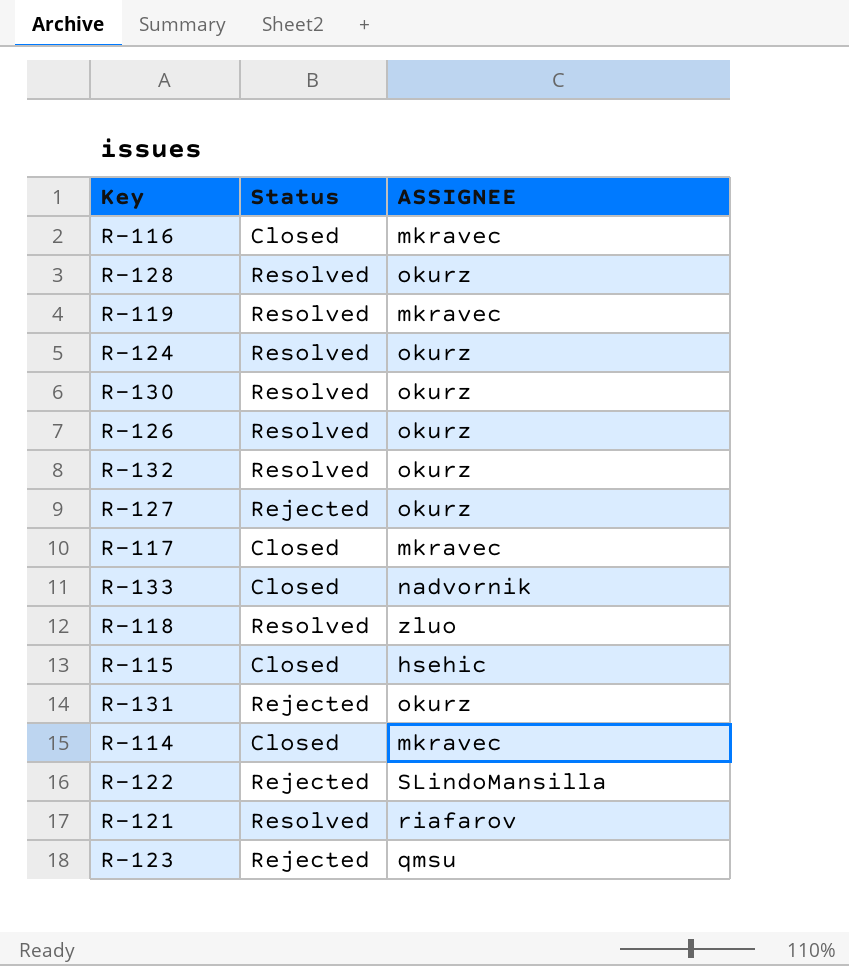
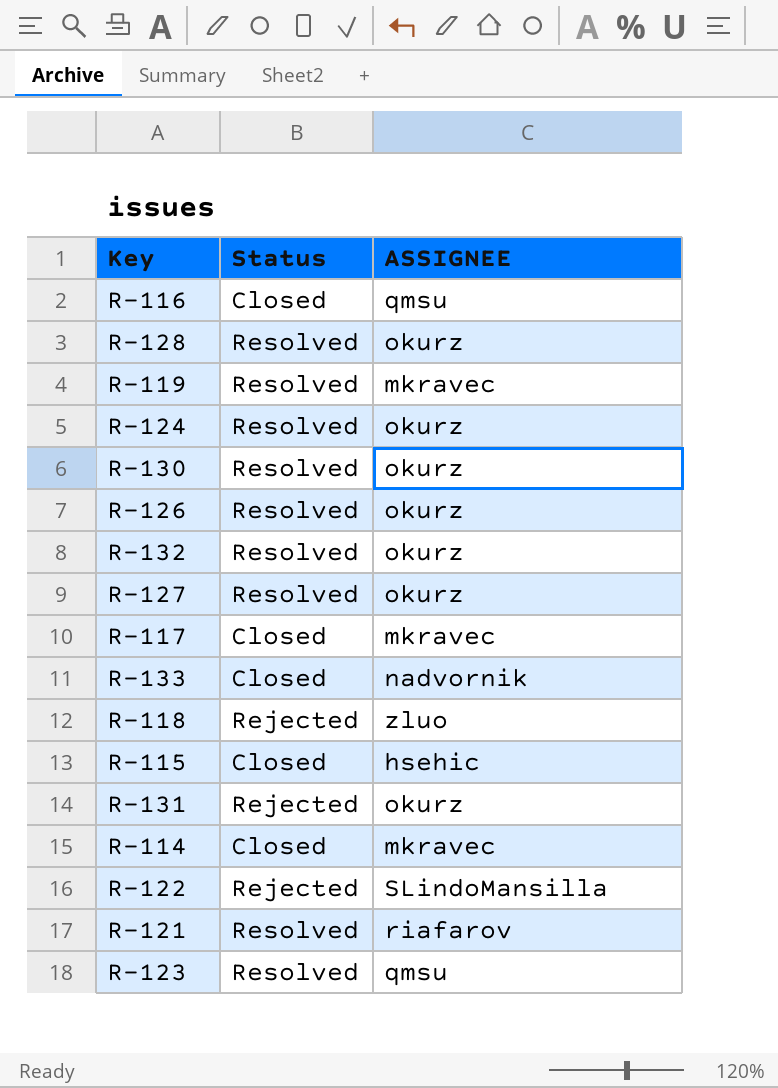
R-116 | ASSIGNEE: mkravec -> qmsu
R-127 | Status: Rejected -> Resolved
R-118 | Status: Resolved -> Rejected
R-123 | Status: Rejected -> Resolved

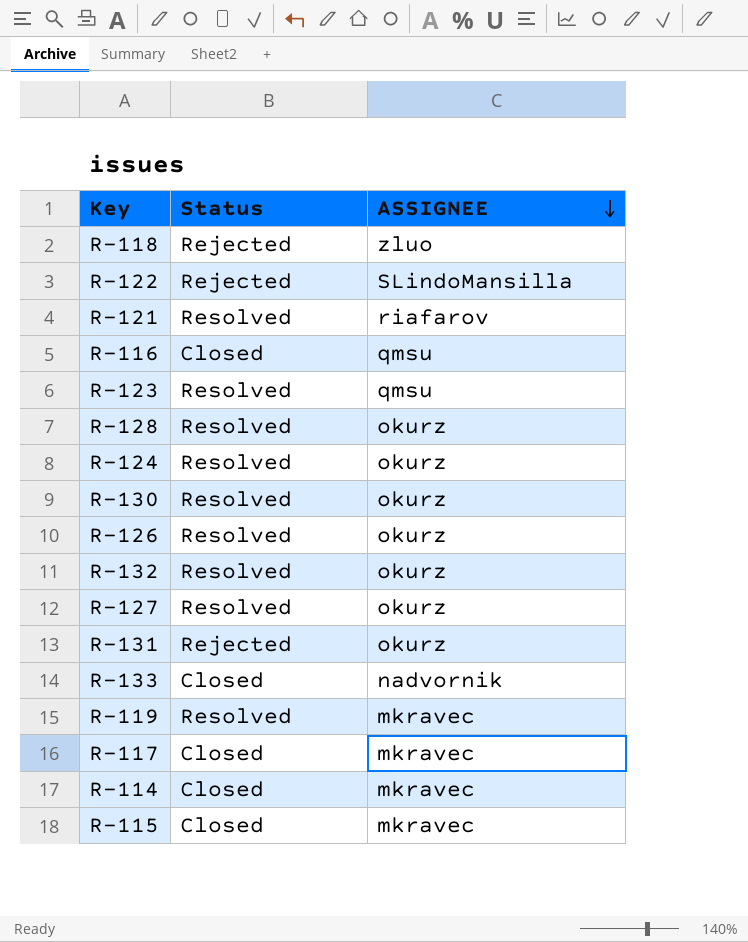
row order: none -> ASSIGNEE descending
R-115 | ASSIGNEE: hsehic -> mkravec

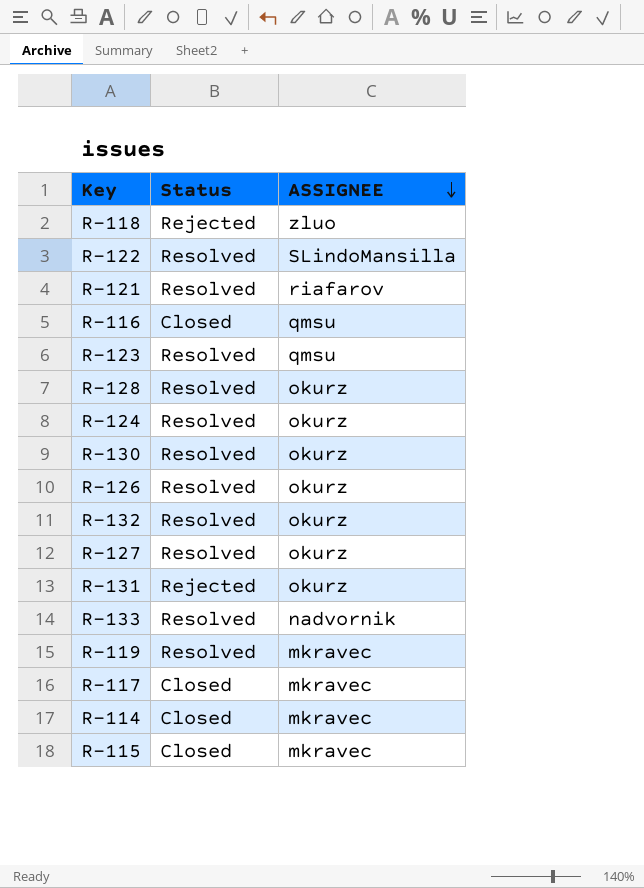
R-122 | Status: Rejected -> Resolved
R-133 | Status: Closed -> Resolved

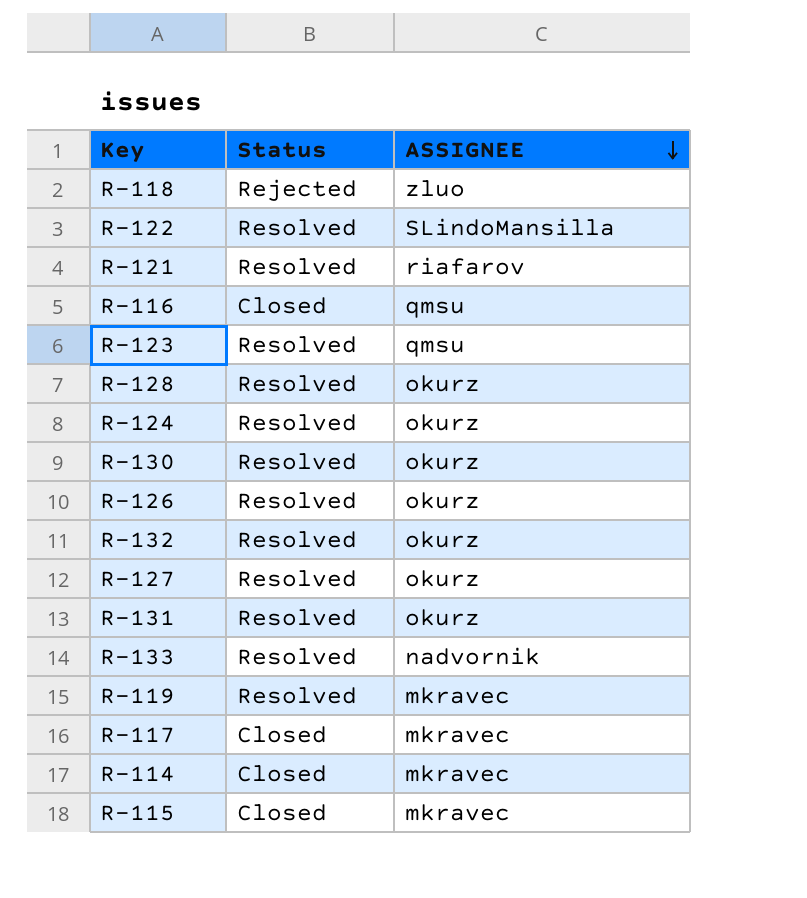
R-131 | Status: Rejected -> Resolved

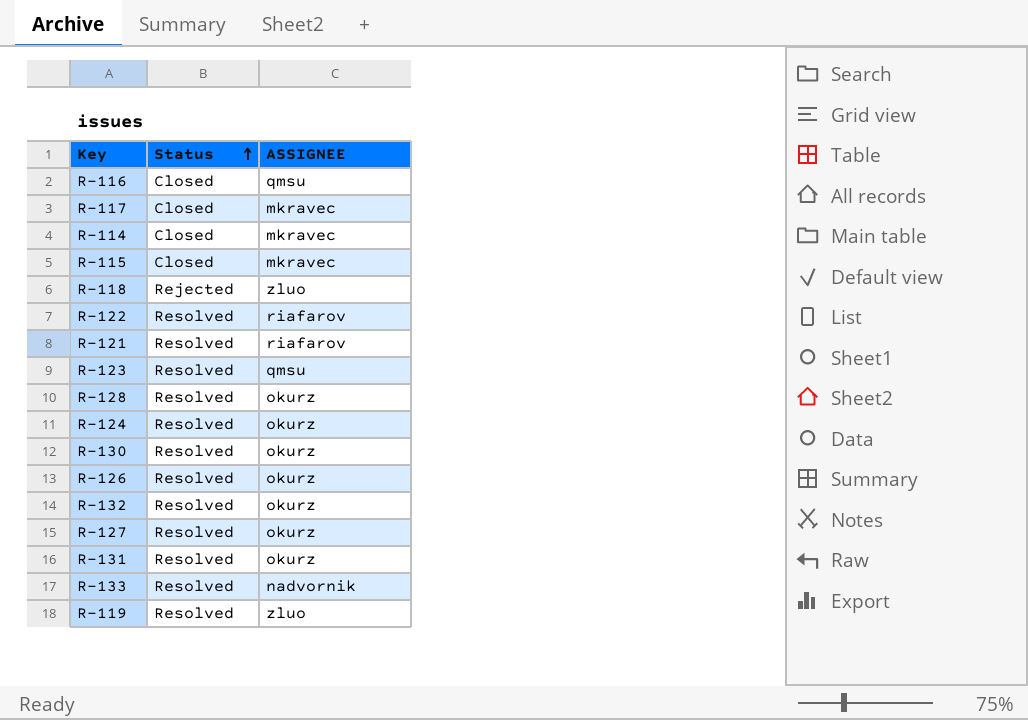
row order: ASSIGNEE descending -> Status ascending
R-122 | ASSIGNEE: SLindoMansilla -> riafarov
R-119 | ASSIGNEE: mkravec -> zluo

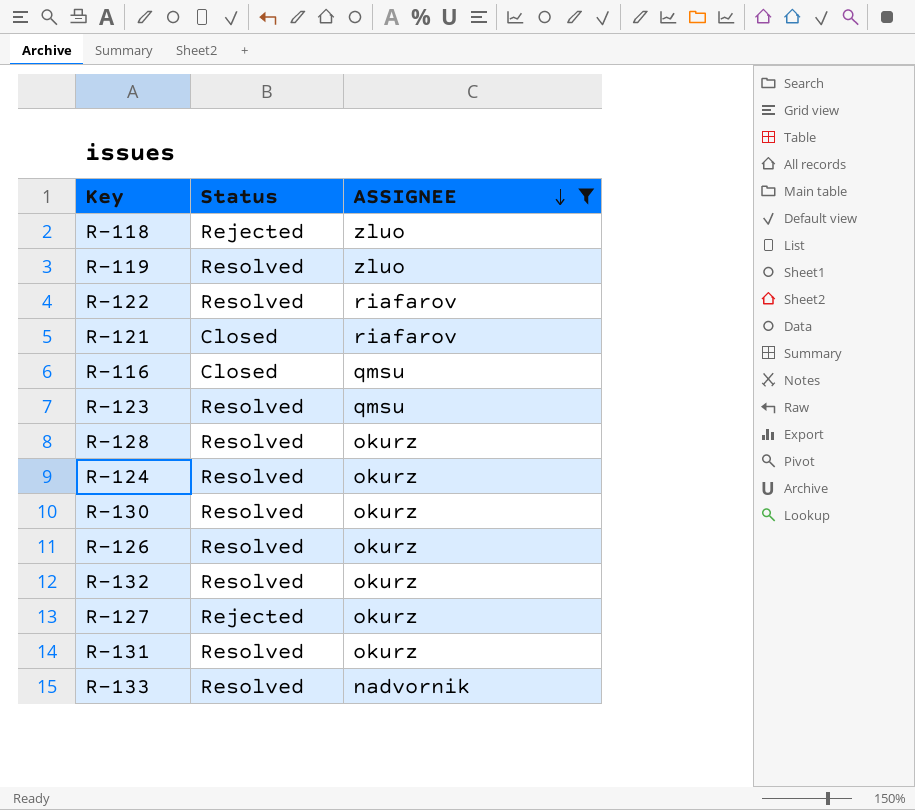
filter: none -> ASSIGNEE != mkravec
row order: Status ascending -> ASSIGNEE descending
R-121 | Status: Resolved -> Closed
R-127 | Status: Resolved -> Rejected

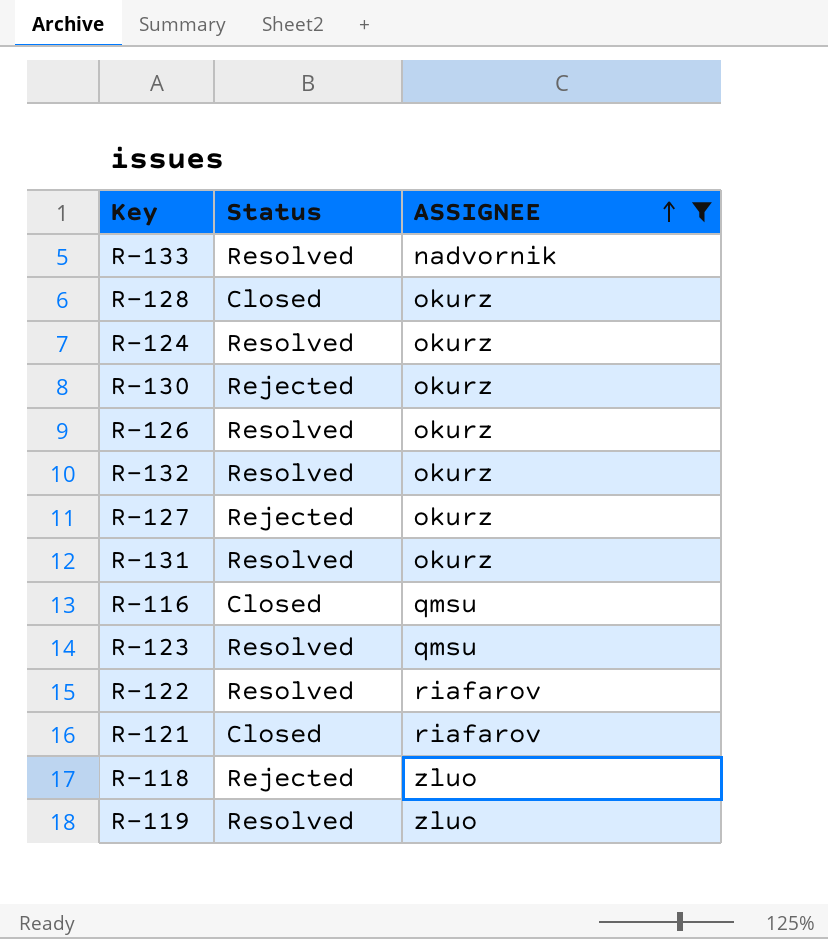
row order: ASSIGNEE descending -> ASSIGNEE ascending
R-128 | Status: Resolved -> Closed
R-130 | Status: Resolved -> Rejected

